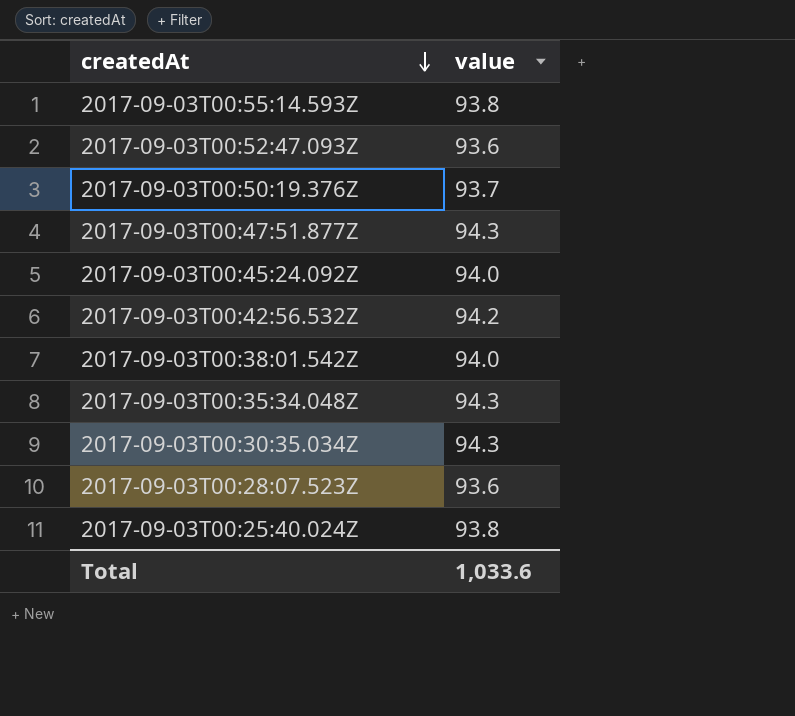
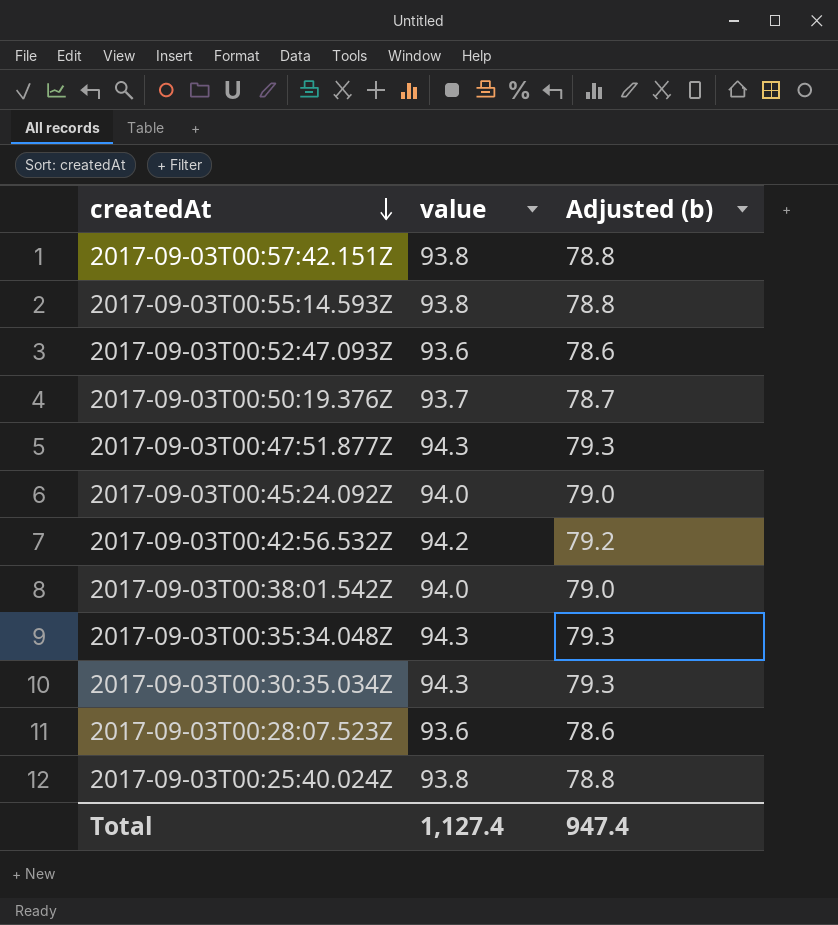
column Adjusted (b) | formula: none -> [value] - 15
row 2017-09-03T00:57:42.151Z: none -> 93.8 | 78.8
Total | value: 1,033.6 -> 1,127.4

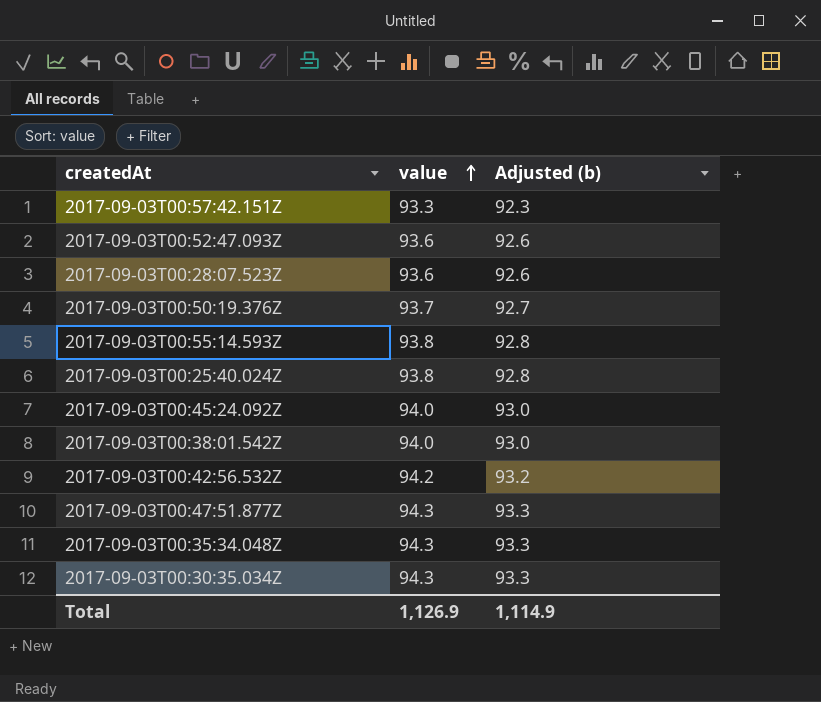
row order: createdAt descending -> value ascending
column Adjusted (b) | formula: [value] - 15 -> [value] - 1
2017-09-03T00:57:42.151Z | value: 93.8 -> 93.3
Total | value: 1,127.4 -> 1,126.9
Total | Adjusted (b): 947.4 -> 1,114.9

